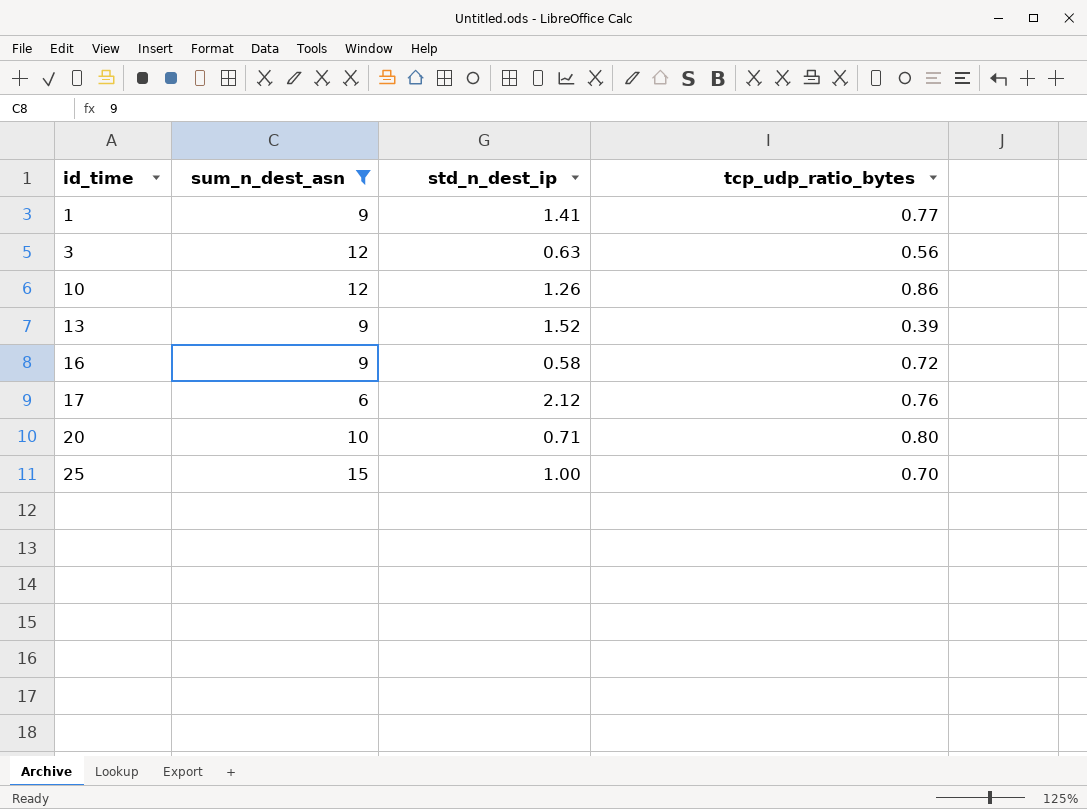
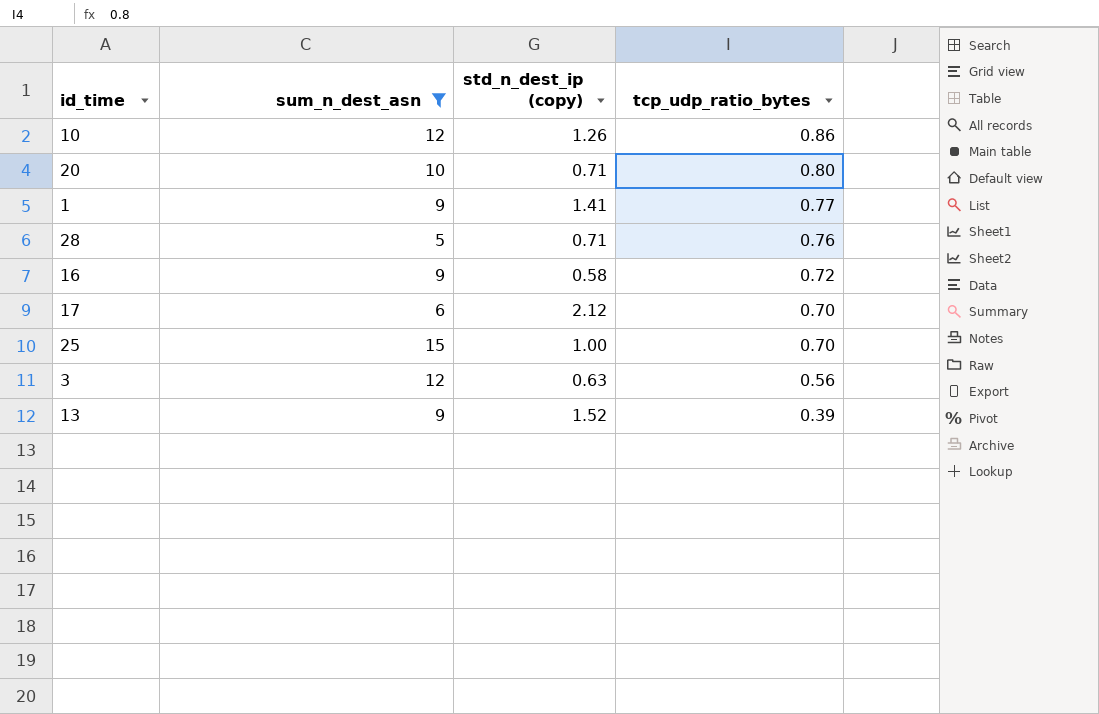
row order: id_time ascending -> tcp_udp_ratio_bytes descending
column name: std_n_dest_ip -> std_n_dest_ip (copy)
row 28: none -> 5 | 0.71 | 0.76
17 | tcp_udp_ratio_bytes: 0.76 -> 0.70

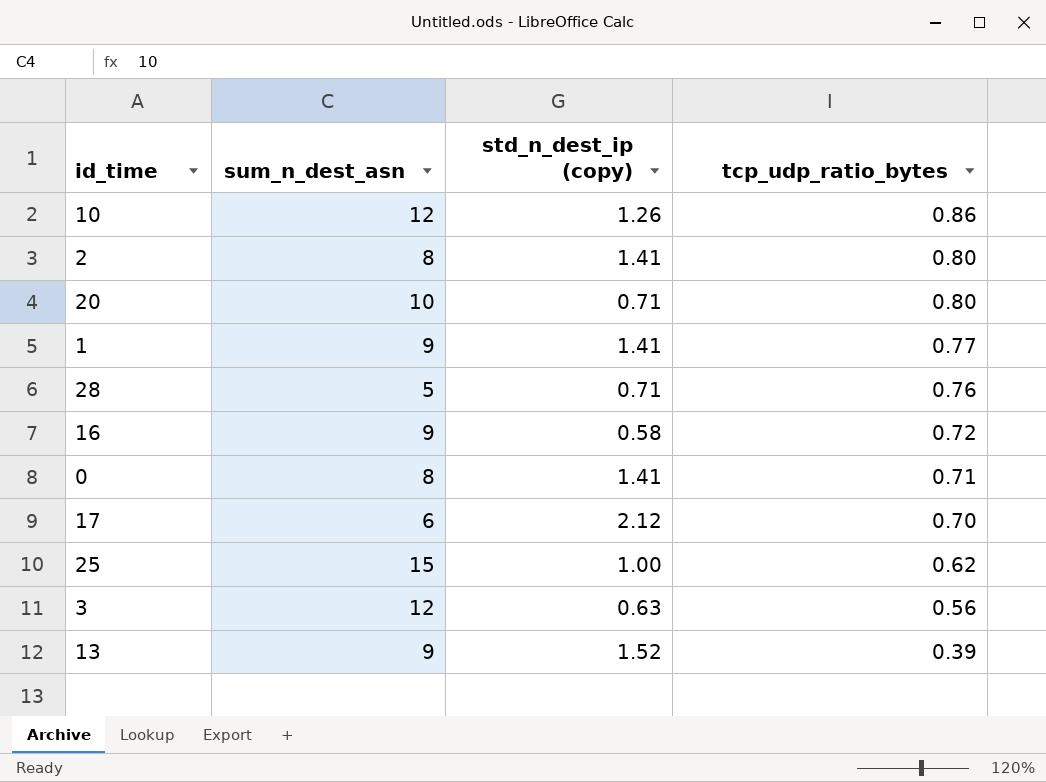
filter: sum_n_dest_asn != 8 -> none
25 | tcp_udp_ratio_bytes: 0.70 -> 0.62

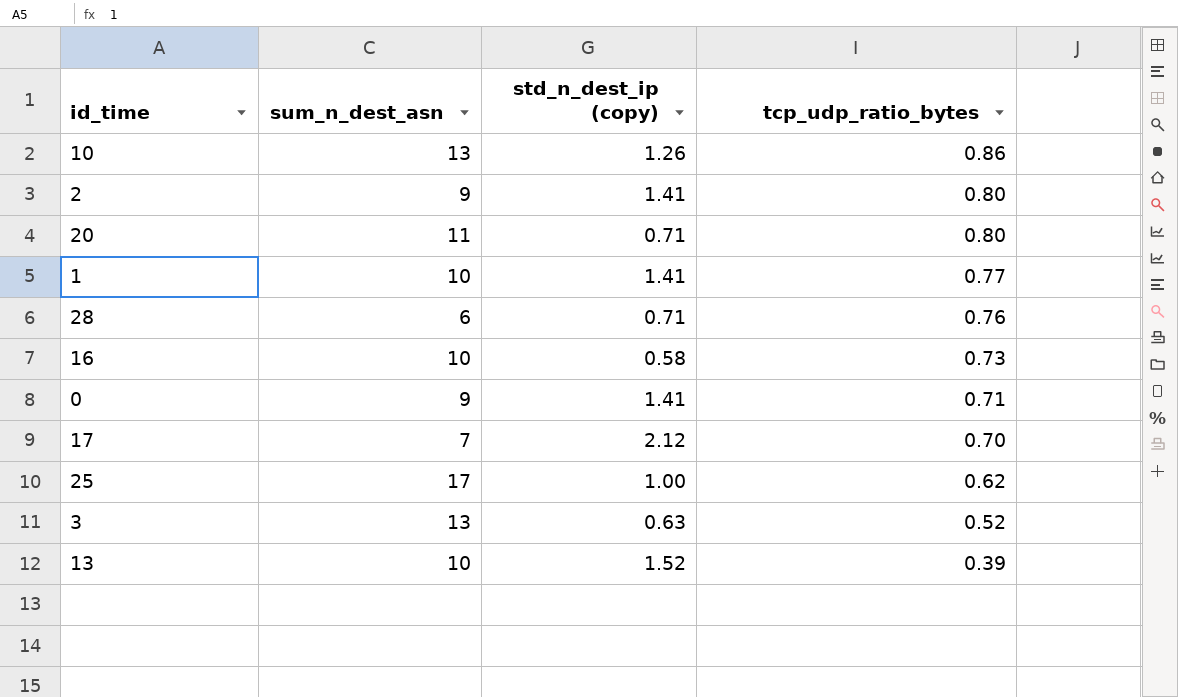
10 | sum_n_dest_asn: 12 -> 13
2 | sum_n_dest_asn: 8 -> 9
20 | sum_n_dest_asn: 10 -> 11
1 | sum_n_dest_asn: 9 -> 10
28 | sum_n_dest_asn: 5 -> 6
16 | sum_n_dest_asn: 9 -> 10
16 | tcp_udp_ratio_bytes: 0.72 -> 0.73
0 | sum_n_dest_asn: 8 -> 9
17 | sum_n_dest_asn: 6 -> 7
25 | sum_n_dest_asn: 15 -> 17
3 | sum_n_dest_asn: 12 -> 13
3 | tcp_udp_ratio_bytes: 0.56 -> 0.52
13 | sum_n_dest_asn: 9 -> 10

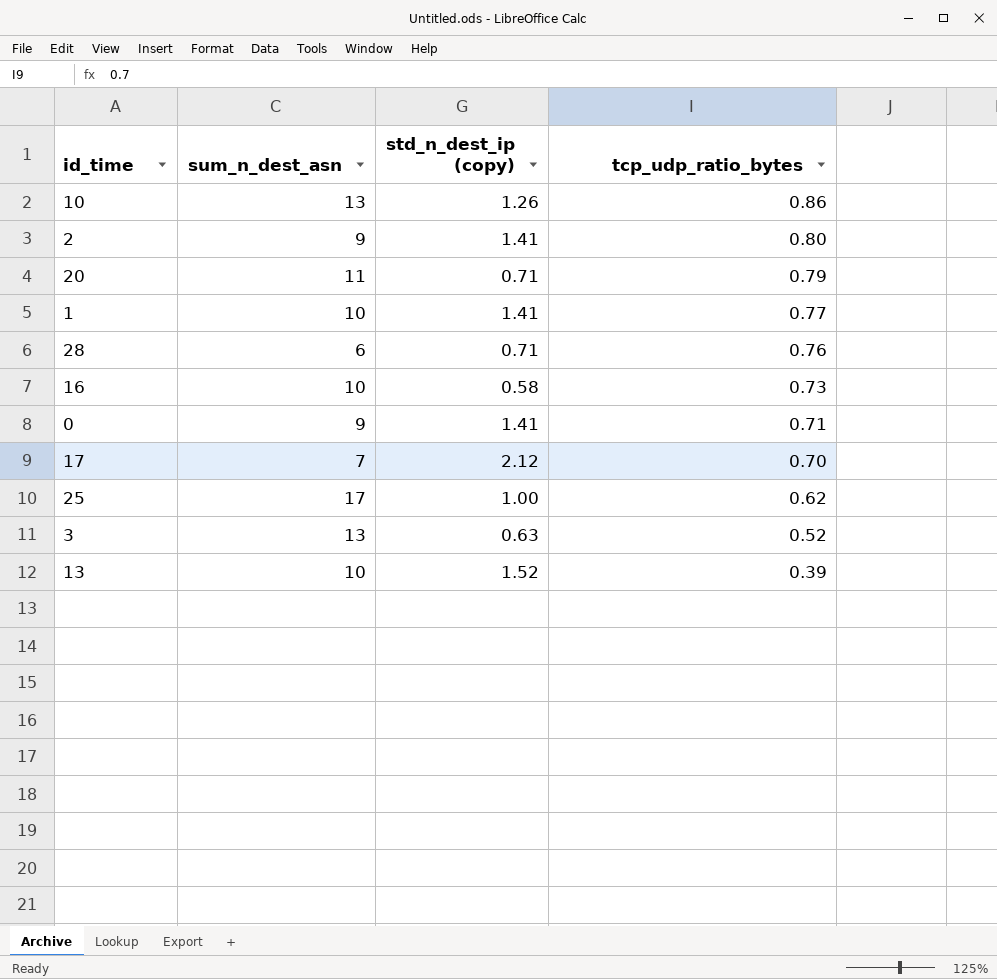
20 | tcp_udp_ratio_bytes: 0.80 -> 0.79

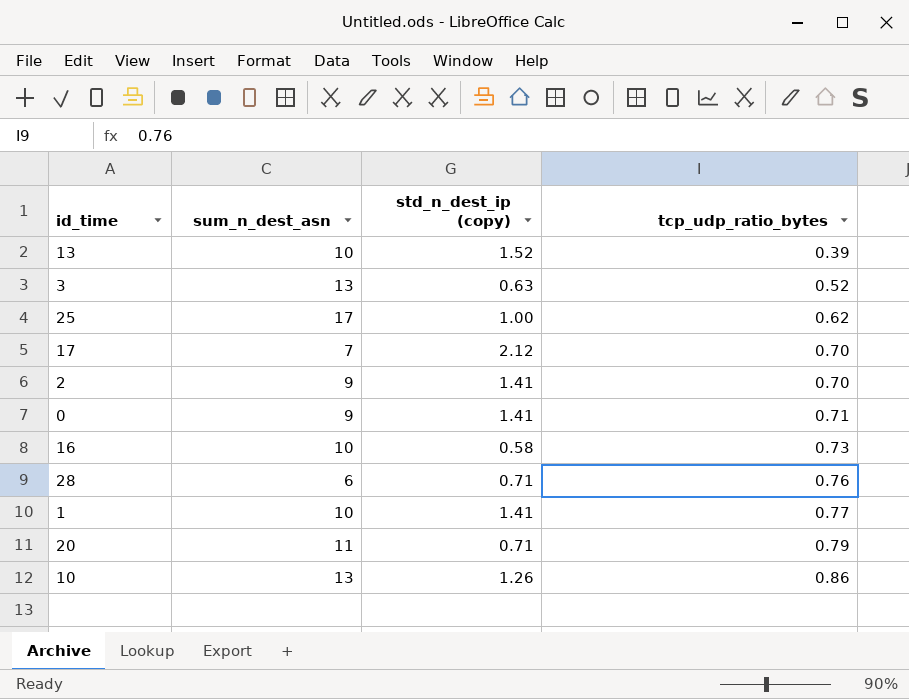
row order: tcp_udp_ratio_bytes descending -> tcp_udp_ratio_bytes ascending
2 | tcp_udp_ratio_bytes: 0.80 -> 0.70

